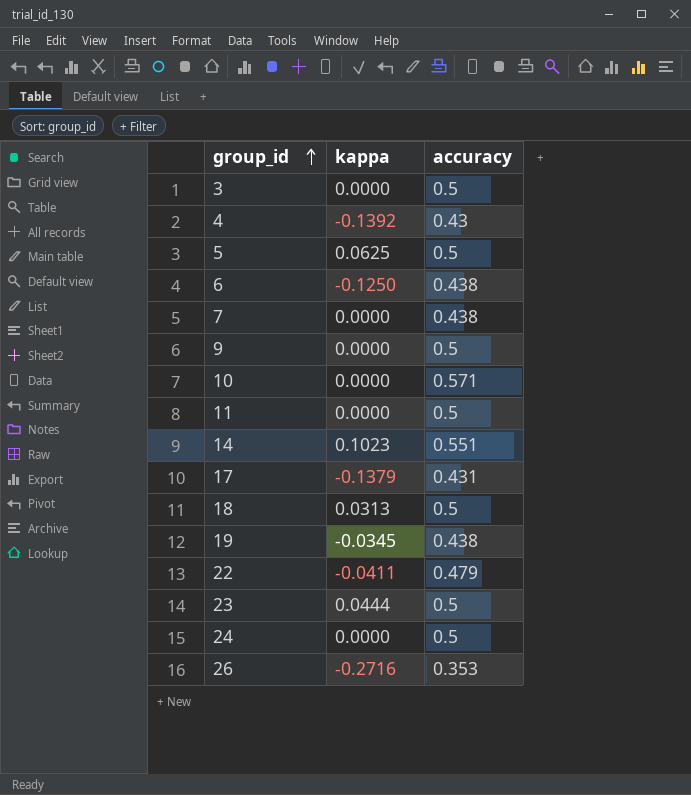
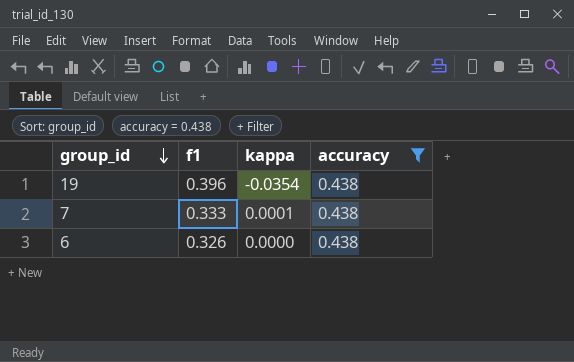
filter: none -> accuracy = 0.438
row order: group_id ascending -> group_id descending
column f1 | position: none -> 2
19 | kappa: -0.0345 -> -0.0354
7 | kappa: 0.0000 -> 0.0001
6 | kappa: -0.1250 -> 0.0000

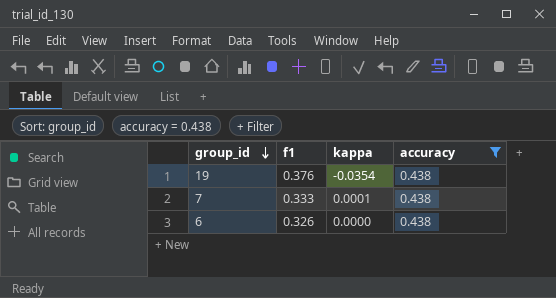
19 | f1: 0.396 -> 0.376

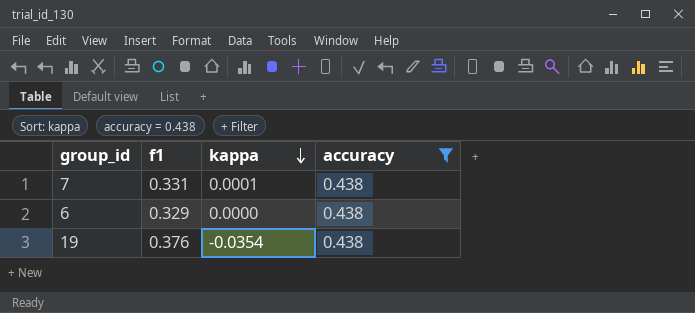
row order: group_id descending -> kappa descending
7 | f1: 0.333 -> 0.331
6 | f1: 0.326 -> 0.329

